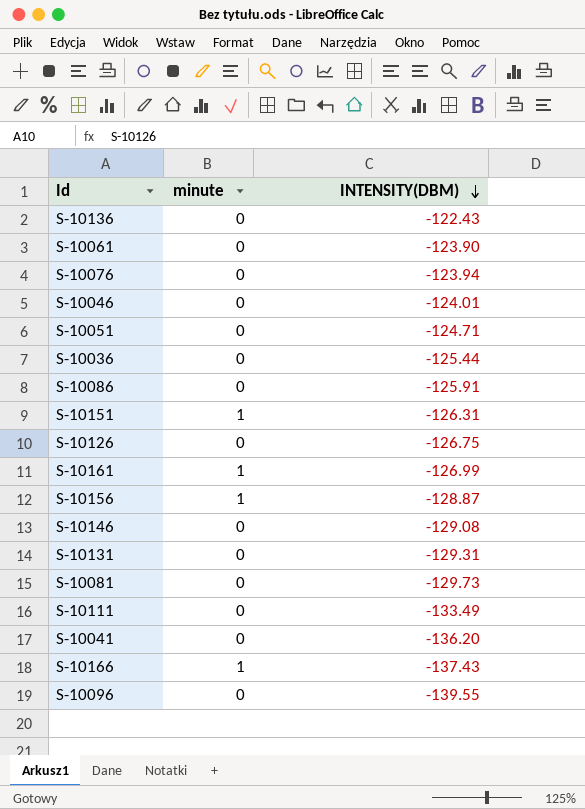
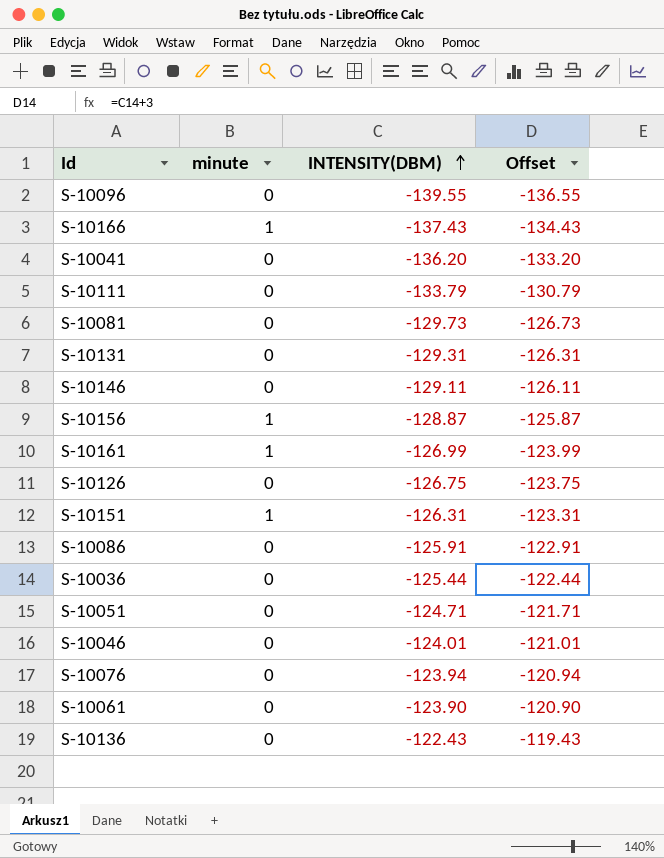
row order: INTENSITY(DBM) descending -> INTENSITY(DBM) ascending
column Offset | formula: none -> [INTENSITY(DBM)] + 3
S-10111 | INTENSITY(DBM): -133.49 -> -133.79
S-10146 | INTENSITY(DBM): -129.08 -> -129.11

